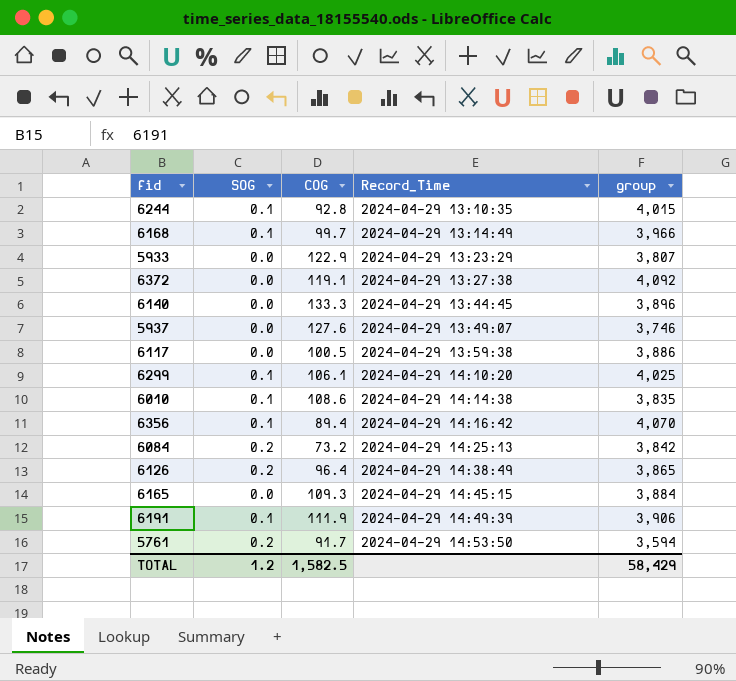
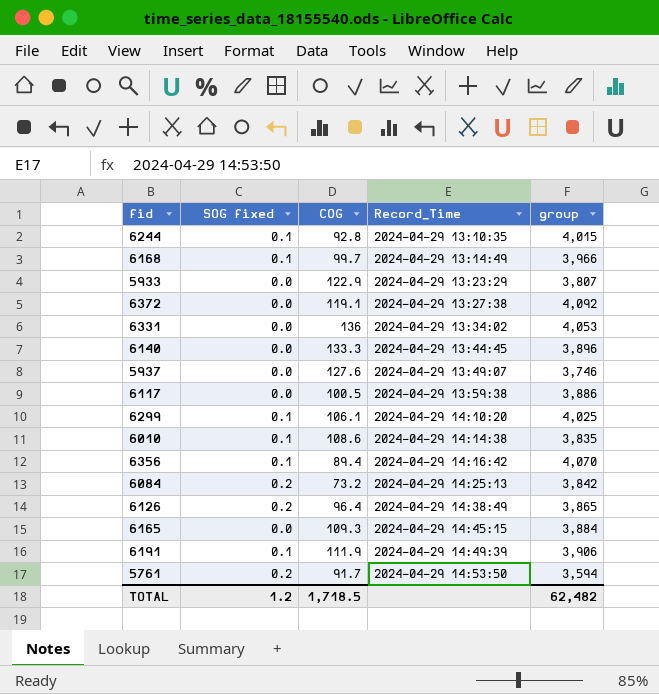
column name: SOG -> SOG fixed
row 6331: none -> 0.0 | 136 | 2024-04-29 13:34:02 | 4,053
TOTAL | COG: 1,582.5 -> 1,718.5
TOTAL | group: 58,429 -> 62,482

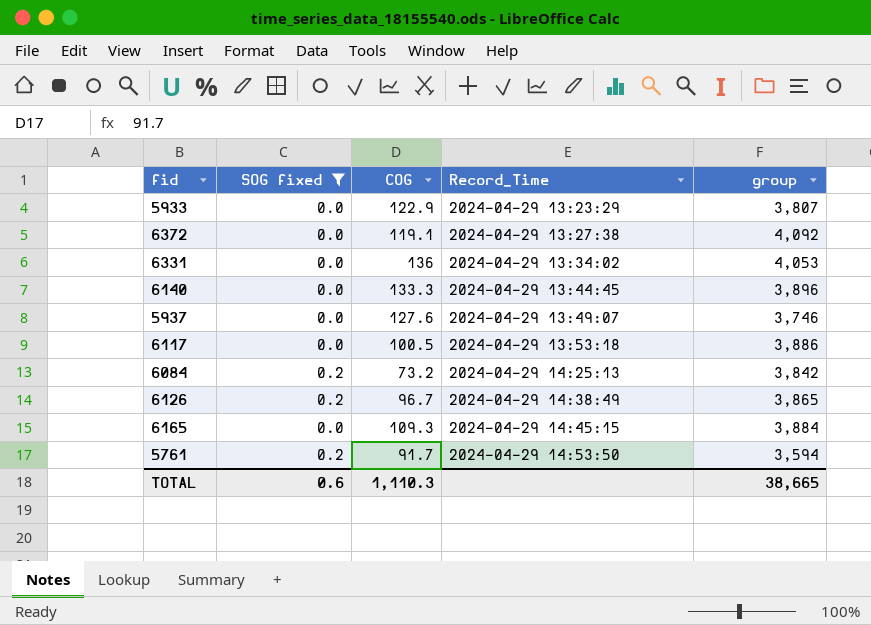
filter: none -> SOG fixed != 0.1
6117 | Record_Time: 2024-04-29 13:59:38 -> 2024-04-29 13:53:18
6126 | COG: 96.4 -> 96.7
TOTAL | SOG fixed: 1.2 -> 0.6
TOTAL | COG: 1,718.5 -> 1,110.3
TOTAL | group: 62,482 -> 38,665

